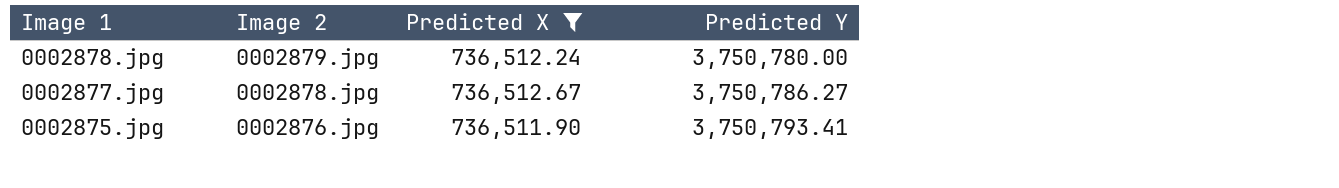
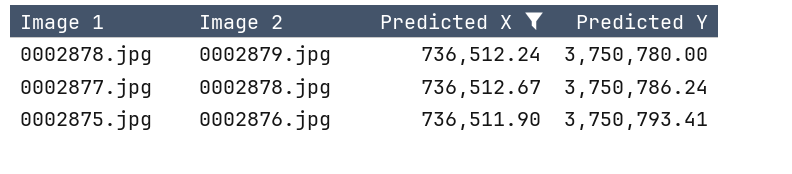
0002877.jpg | Predicted Y: 3,750,786.27 -> 3,750,786.24

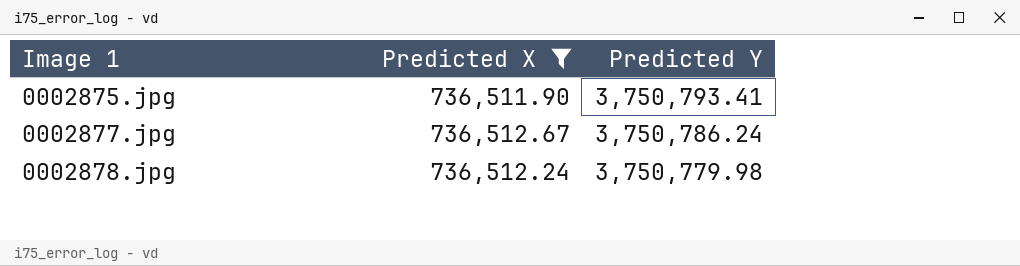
row order: Image 1 descending -> Image 1 ascending
column Image 2 | position: 2 -> none
0002878.jpg | Predicted Y: 3,750,780.00 -> 3,750,779.98

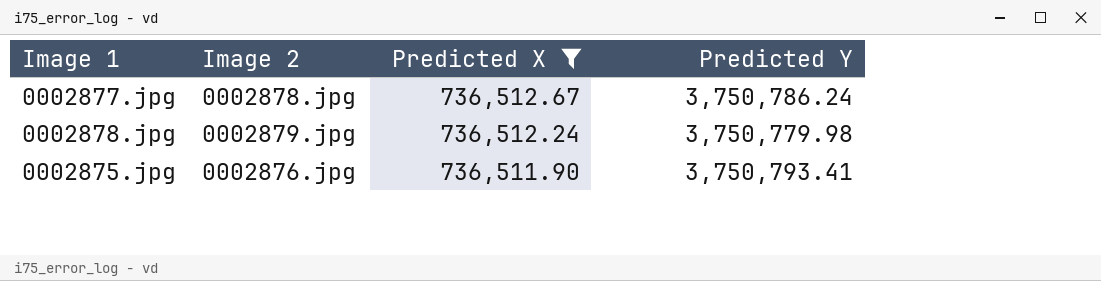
row order: Image 1 ascending -> Predicted X descending
column Image 2 | position: none -> 2

